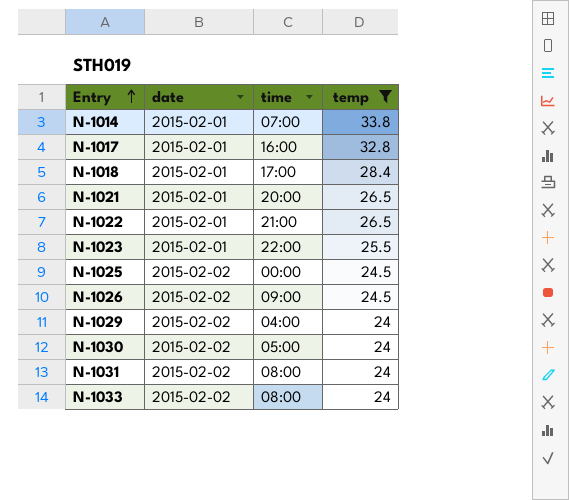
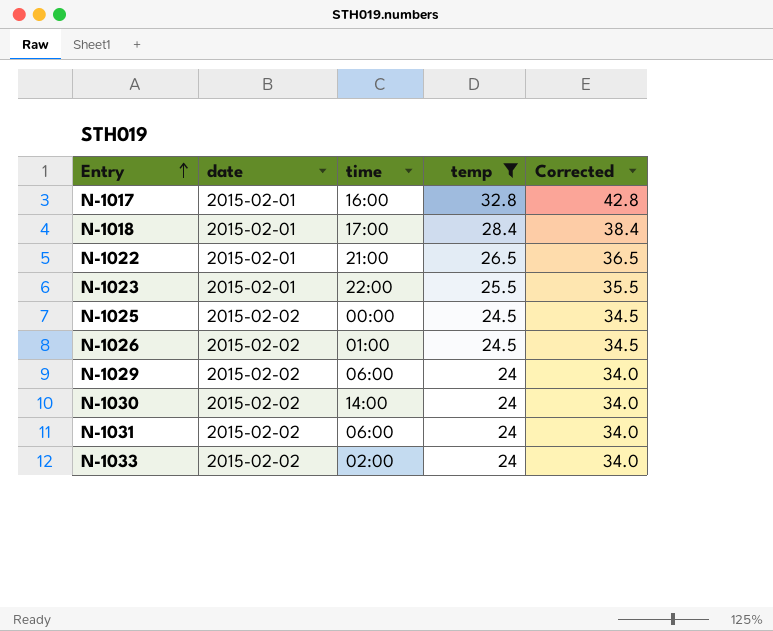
column Corrected | formula: none -> [temp] + 10
row N-1014: 2015-02-01 | 07:00 | 33.8 -> none
row N-1021: 2015-02-01 | 20:00 | 26.5 -> none
N-1026 | time: 09:00 -> 01:00
N-1029 | time: 04:00 -> 06:00
N-1030 | time: 05:00 -> 14:00
N-1031 | time: 08:00 -> 06:00
N-1033 | time: 08:00 -> 02:00

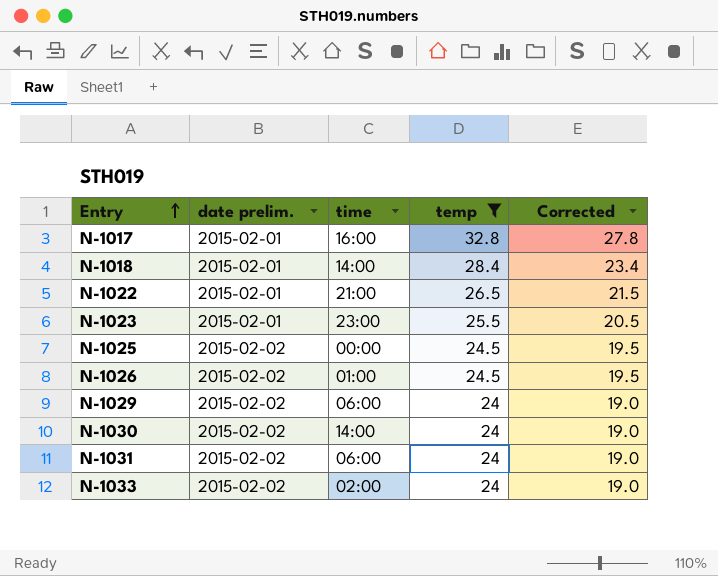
column name: date -> date prelim.
column Corrected | formula: [temp] + 10 -> [temp] - 5
N-1018 | time: 17:00 -> 14:00
N-1023 | time: 22:00 -> 23:00

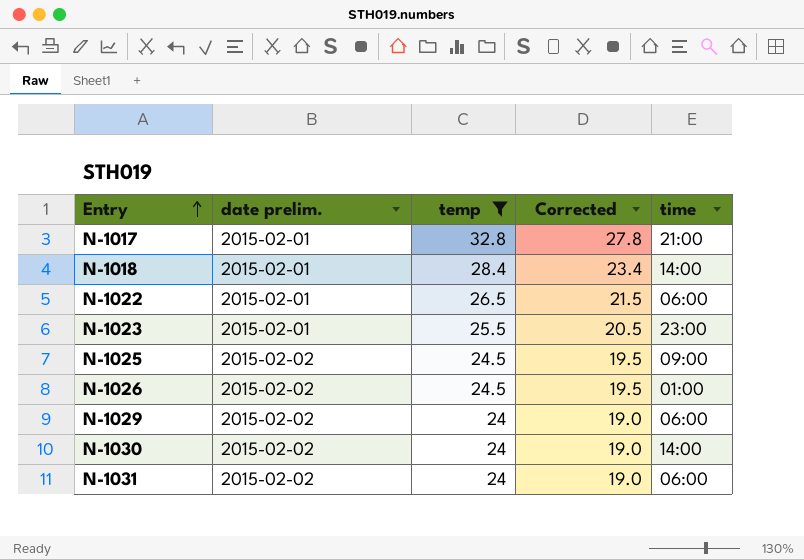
column time | position: 3 -> 5
row N-1033: 2015-02-02 | 02:00 | 24 | 19.0 -> none
N-1017 | time: 16:00 -> 21:00
N-1022 | time: 21:00 -> 06:00
N-1025 | time: 00:00 -> 09:00

